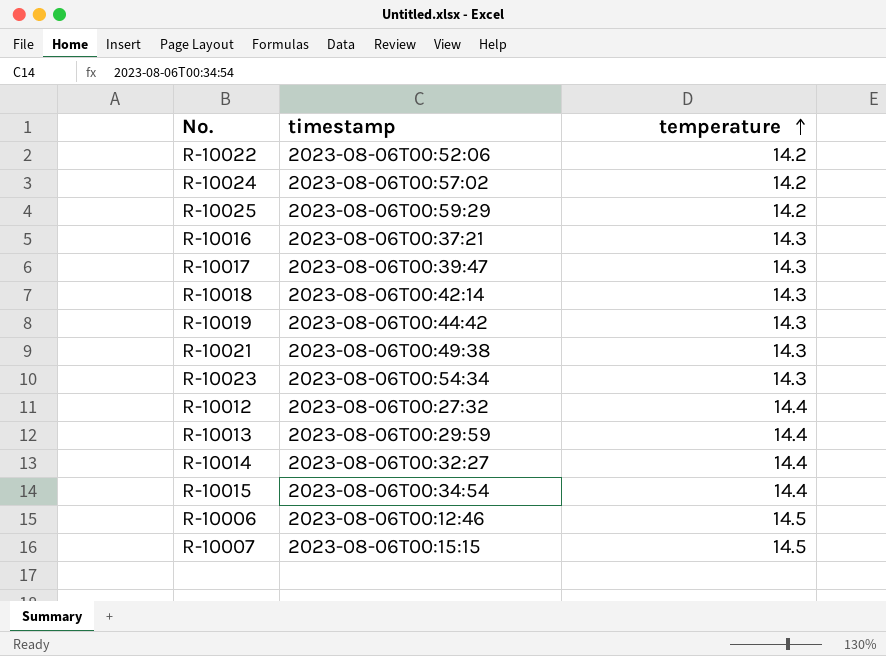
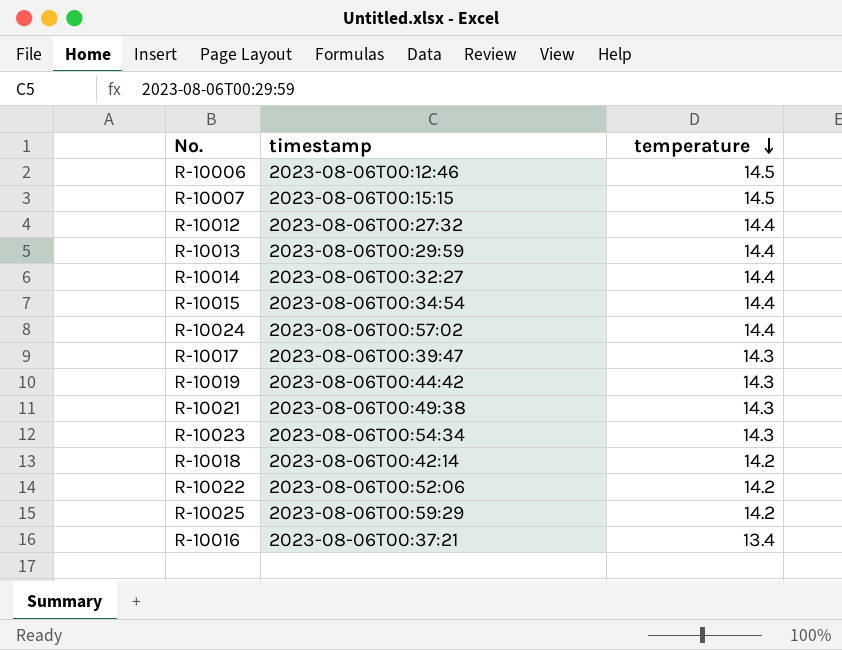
row order: temperature ascending -> temperature descending
R-10024 | temperature: 14.2 -> 14.4
R-10018 | temperature: 14.3 -> 14.2
R-10016 | temperature: 14.3 -> 13.4

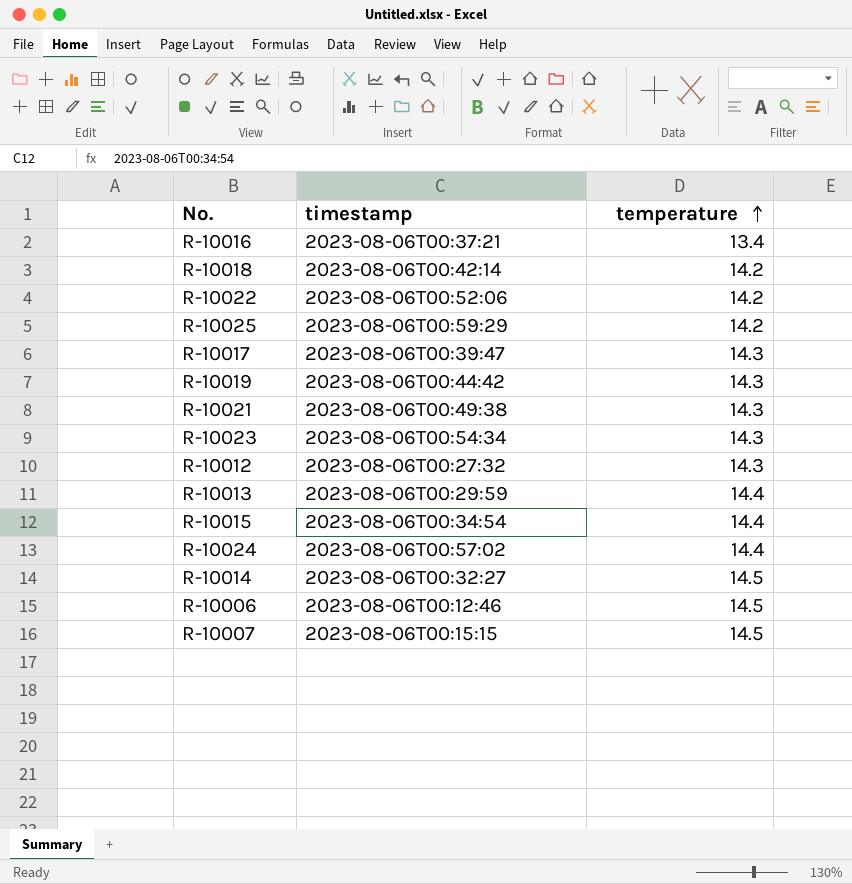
row order: temperature descending -> temperature ascending
R-10012 | temperature: 14.4 -> 14.3
R-10014 | temperature: 14.4 -> 14.5

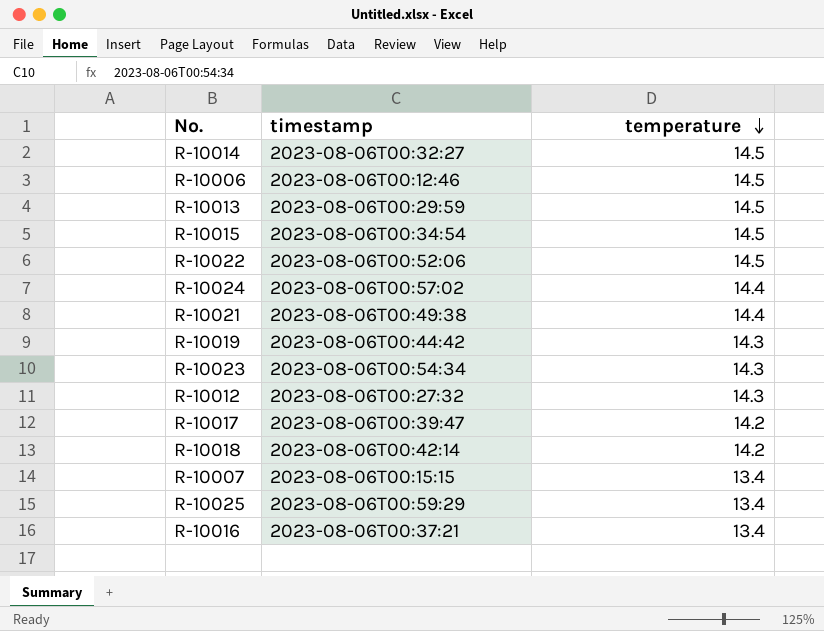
row order: temperature ascending -> temperature descending
R-10013 | temperature: 14.4 -> 14.5
R-10015 | temperature: 14.4 -> 14.5
R-10022 | temperature: 14.2 -> 14.5
R-10021 | temperature: 14.3 -> 14.4
R-10017 | temperature: 14.3 -> 14.2
R-10007 | temperature: 14.5 -> 13.4
R-10025 | temperature: 14.2 -> 13.4

